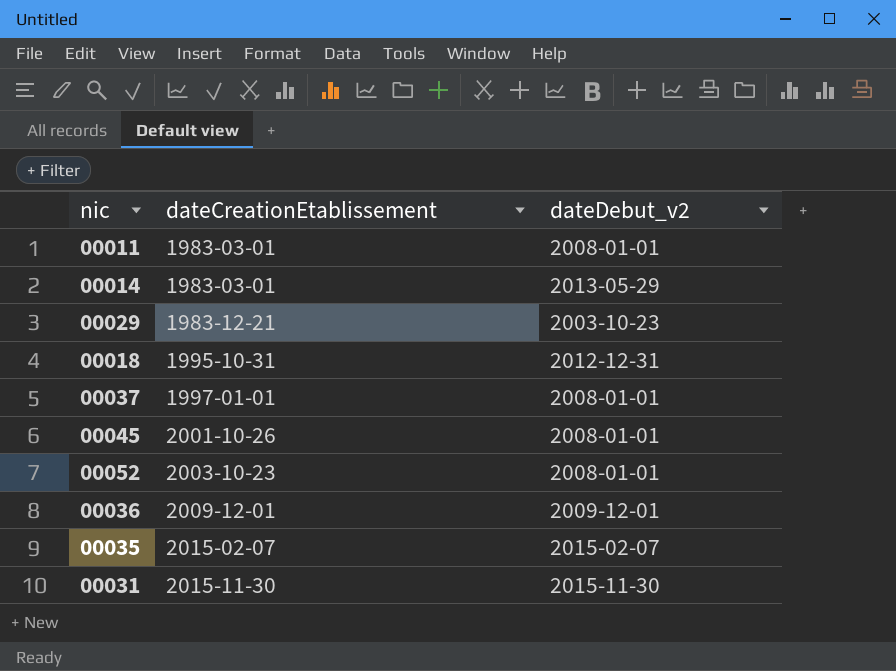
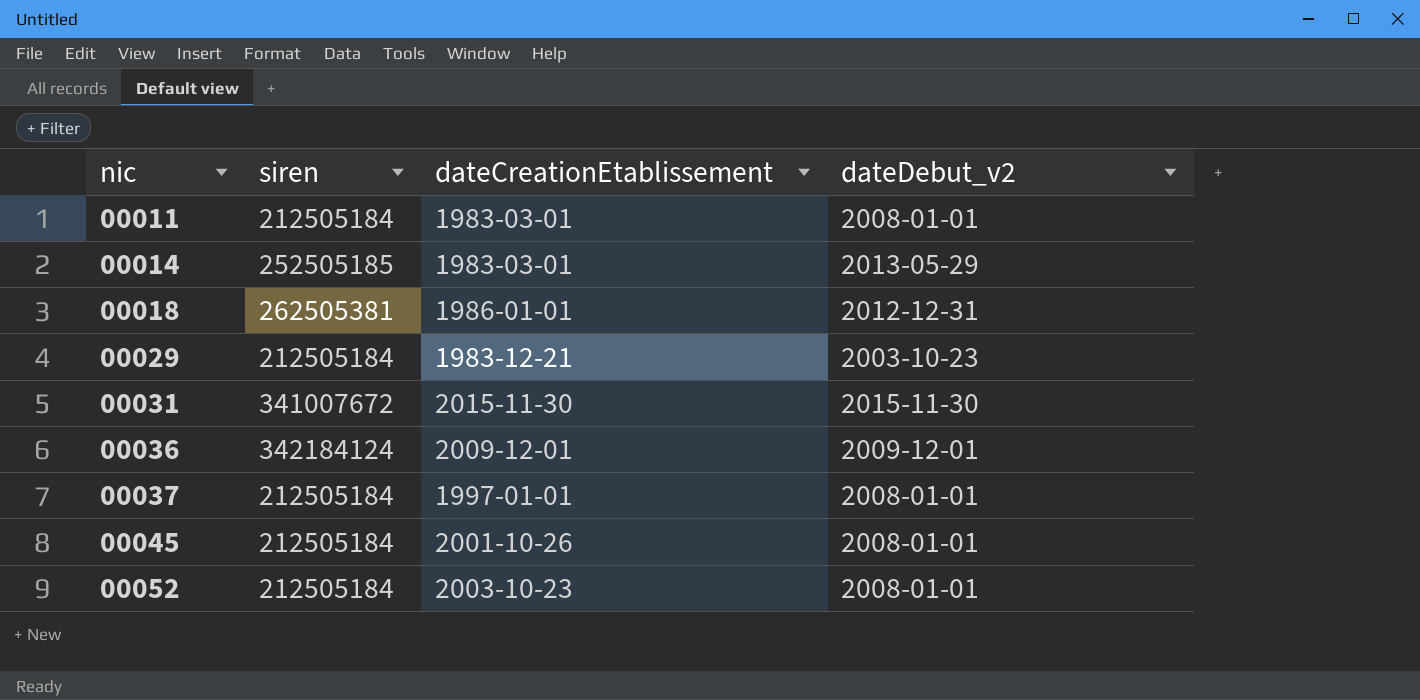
row order: dateCreationEtablissement ascending -> nic ascending
column siren | position: none -> 2
row 00035: 2015-02-07 | 2015-02-07 -> none
00018 | dateCreationEtablissement: 1995-10-31 -> 1986-01-01

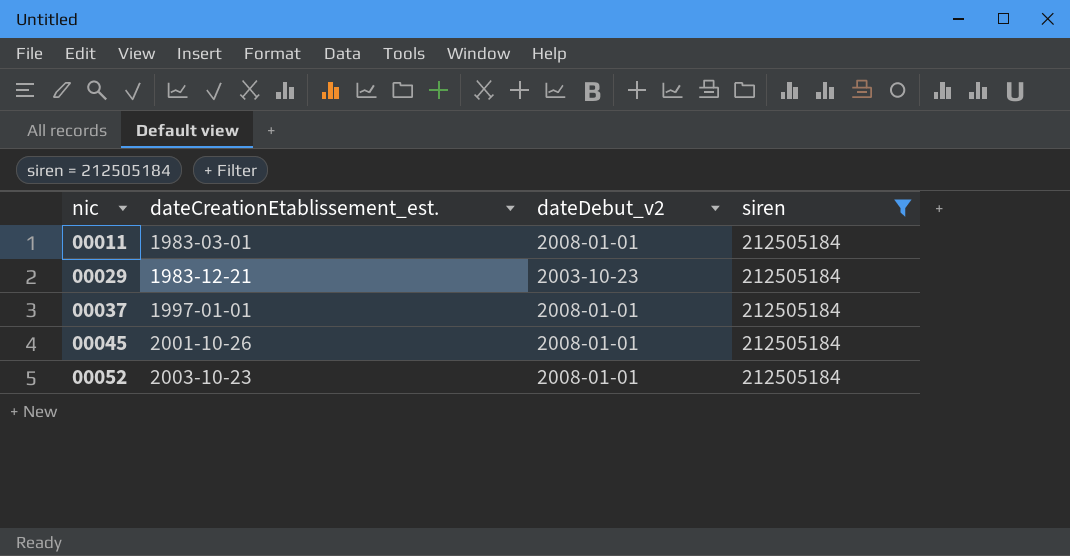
filter: none -> siren = 212505184
column name: dateCreationEtablissement -> dateCreationEtablissement_est.
column siren | position: 2 -> 4

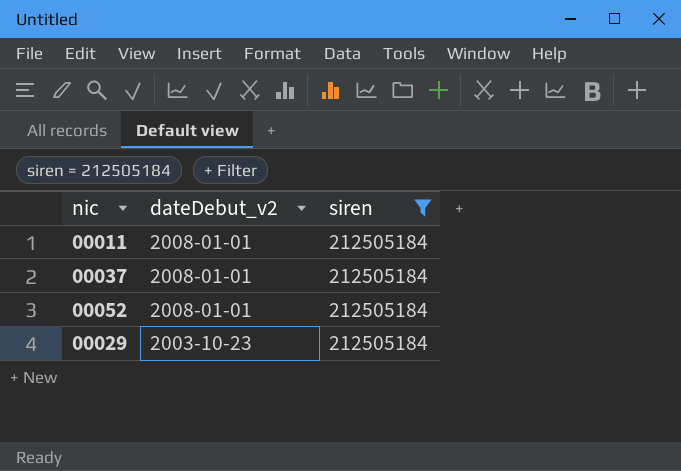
row order: nic ascending -> dateDebut_v2 descending
column dateCreationEtablissement_est. | position: 2 -> none
row 00045: 2001-10-26 | 2008-01-01 | 212505184 -> none

